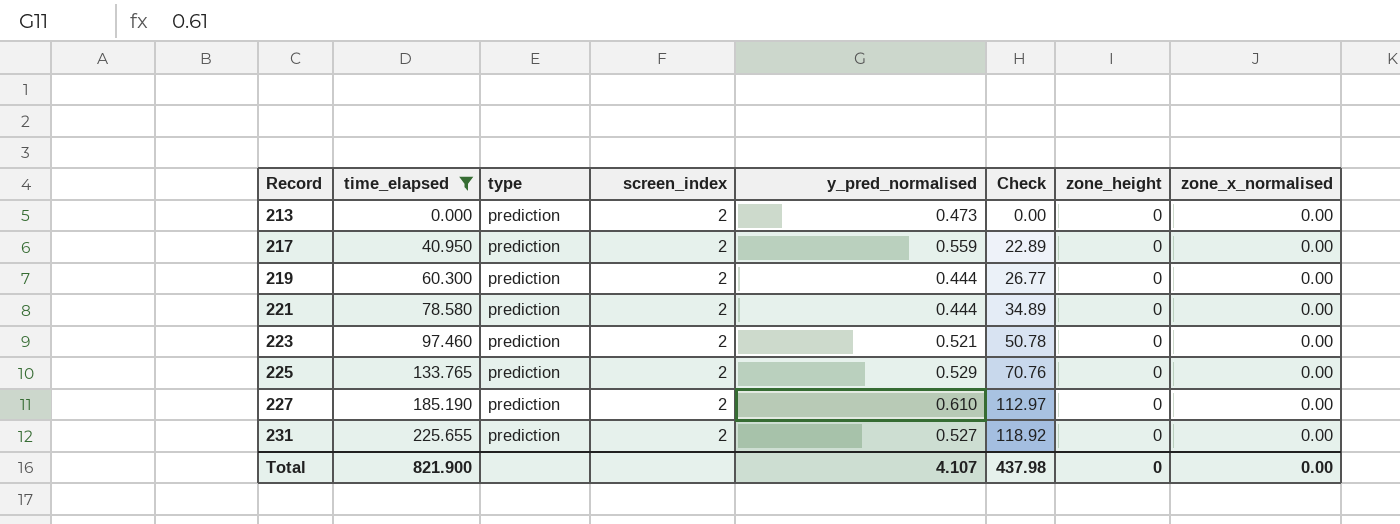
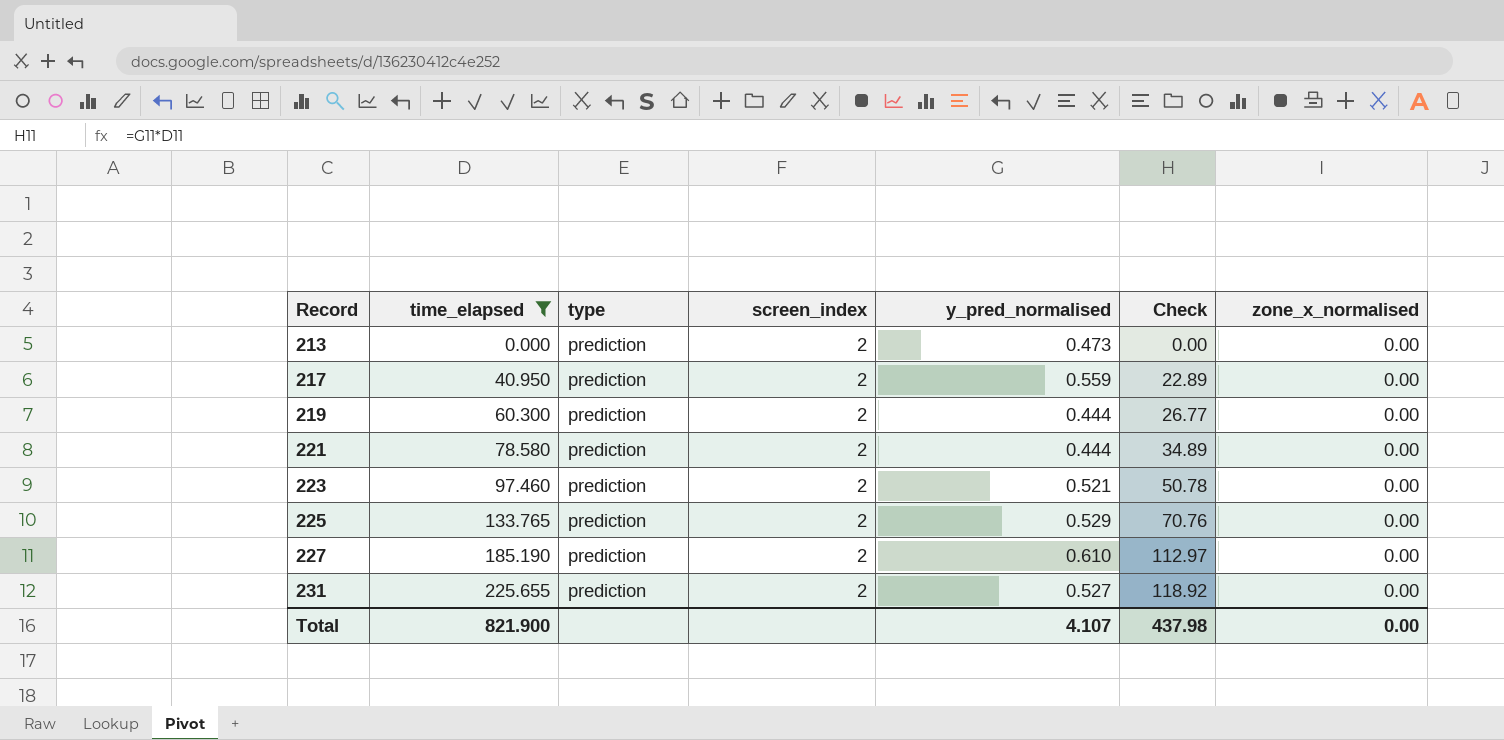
column zone_height | position: 7 -> none

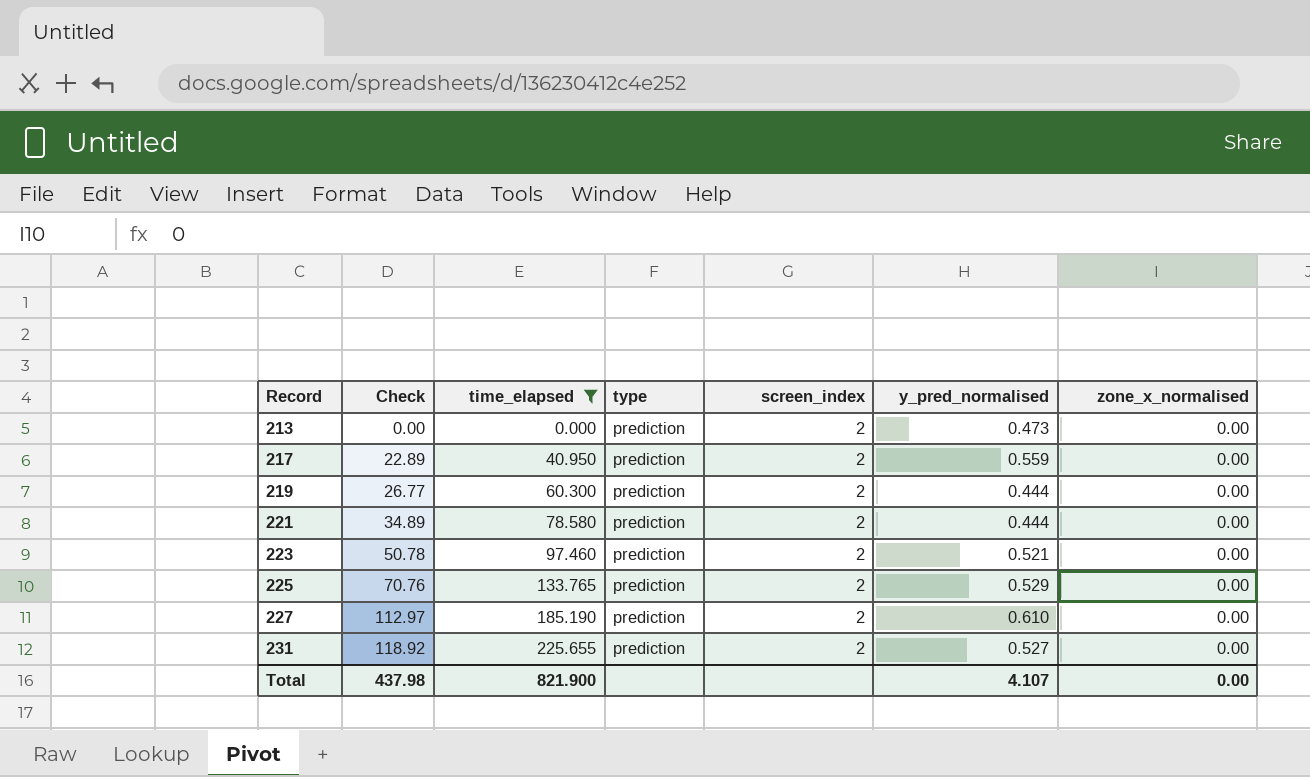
column Check | position: 6 -> 2

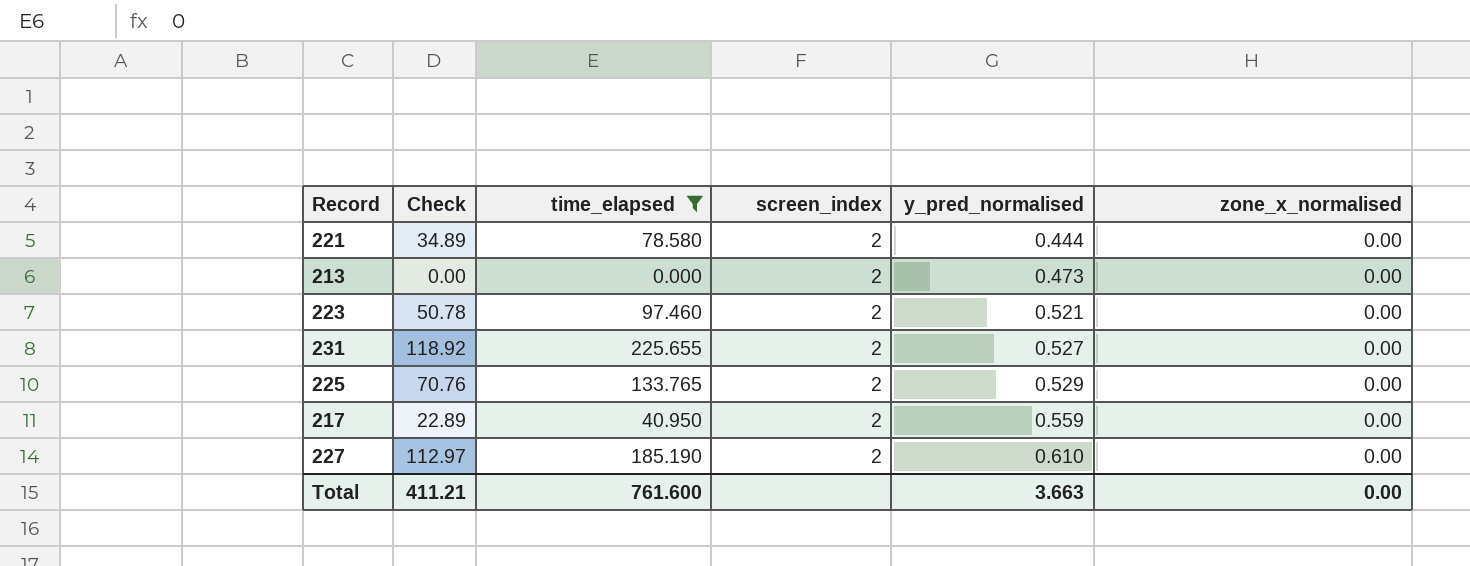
row order: Record ascending -> y_pred_normalised ascending
column type | position: 4 -> none
row 219: 26.77 | 60.300 | prediction | 2 | 0.444 | 0.00 -> none
Total | Check: 437.98 -> 411.21
Total | time_elapsed: 821.900 -> 761.600
Total | y_pred_normalised: 4.107 -> 3.663

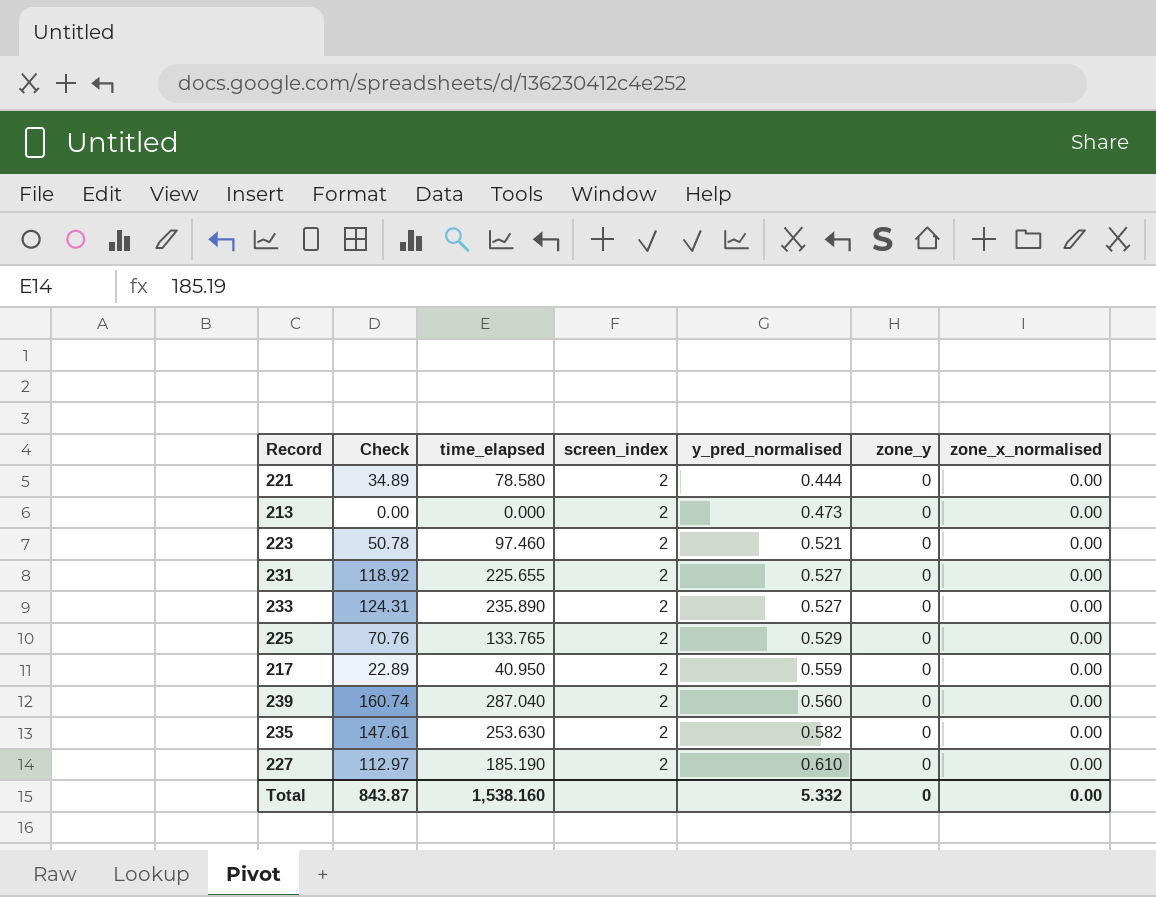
filter: time_elapsed <= 225.655 -> none
column zone_y | position: none -> 6
Total | Check: 411.21 -> 843.87
Total | time_elapsed: 761.600 -> 1,538.160
Total | y_pred_normalised: 3.663 -> 5.332

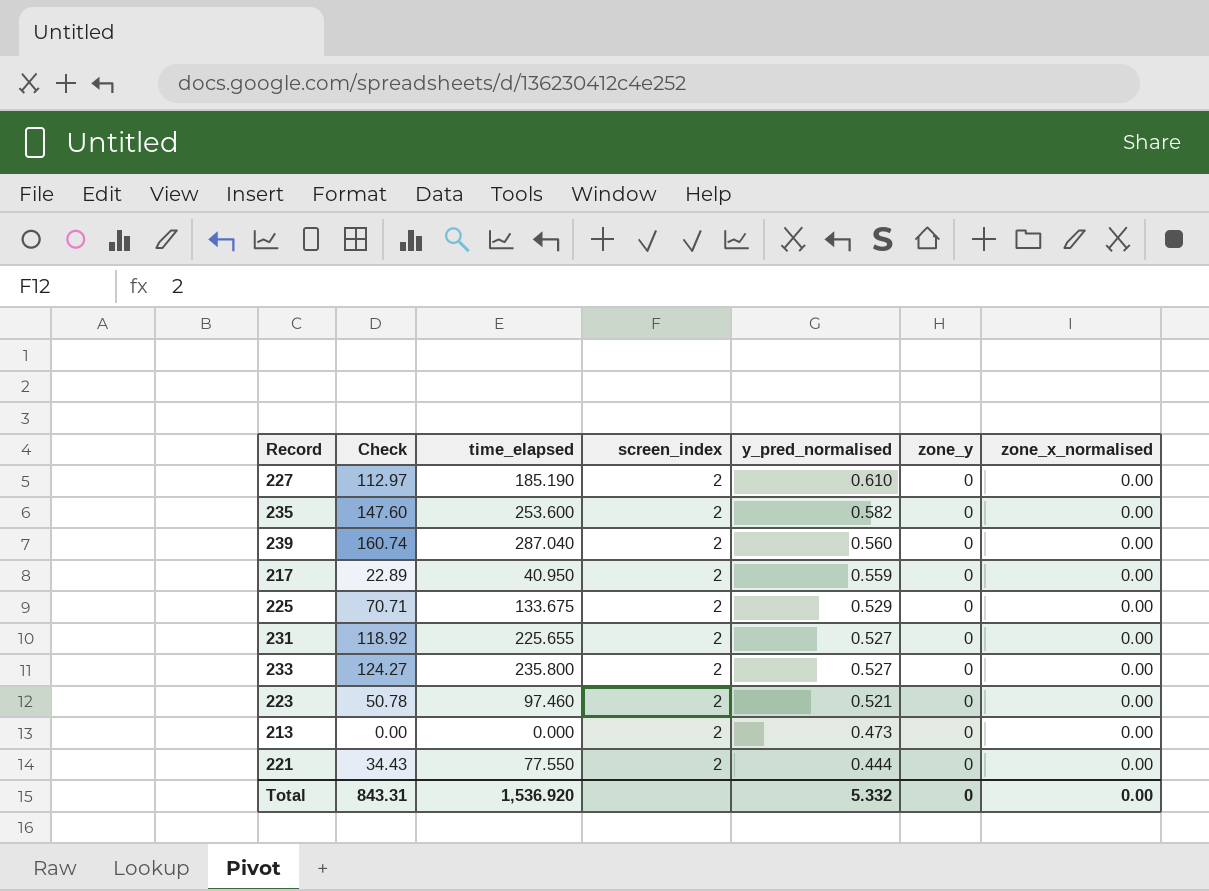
row order: y_pred_normalised ascending -> y_pred_normalised descending
235 | Check: 147.61 -> 147.60
235 | time_elapsed: 253.630 -> 253.600
225 | Check: 70.76 -> 70.71
225 | time_elapsed: 133.765 -> 133.675
233 | Check: 124.31 -> 124.27
233 | time_elapsed: 235.890 -> 235.800
221 | Check: 34.89 -> 34.43
221 | time_elapsed: 78.580 -> 77.550
Total | Check: 843.87 -> 843.31
Total | time_elapsed: 1,538.160 -> 1,536.920

